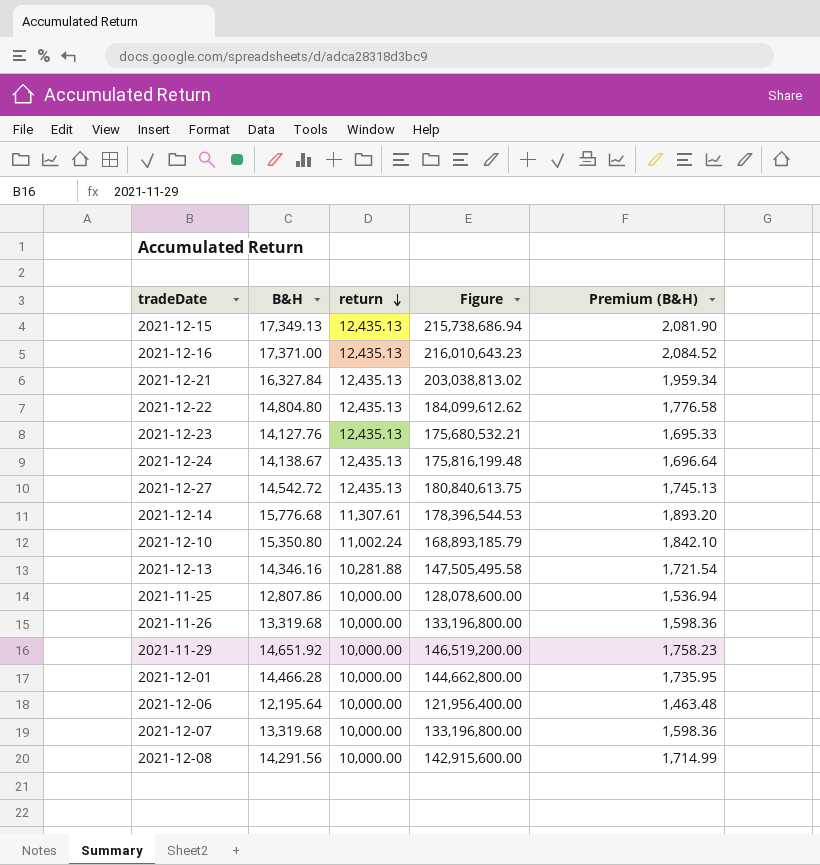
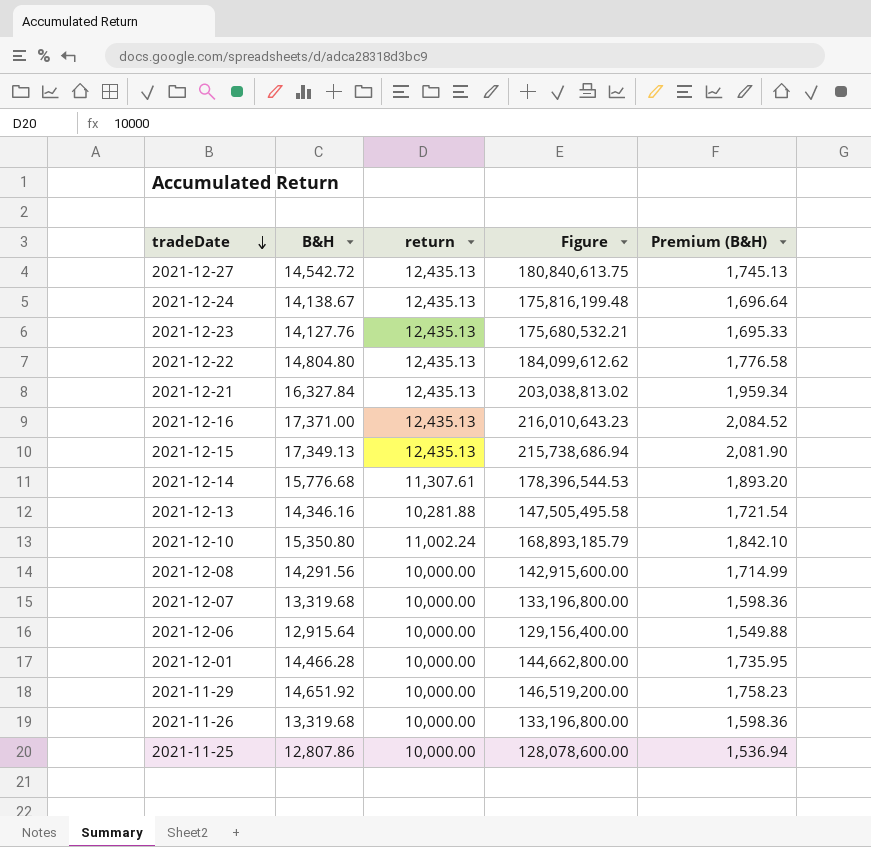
row order: return descending -> tradeDate descending
2021-12-06 | B&H: 12,195.64 -> 12,915.64
2021-12-06 | Figure: 121,956,400.00 -> 129,156,400.00
2021-12-06 | Premium (B&H): 1,463.48 -> 1,549.88

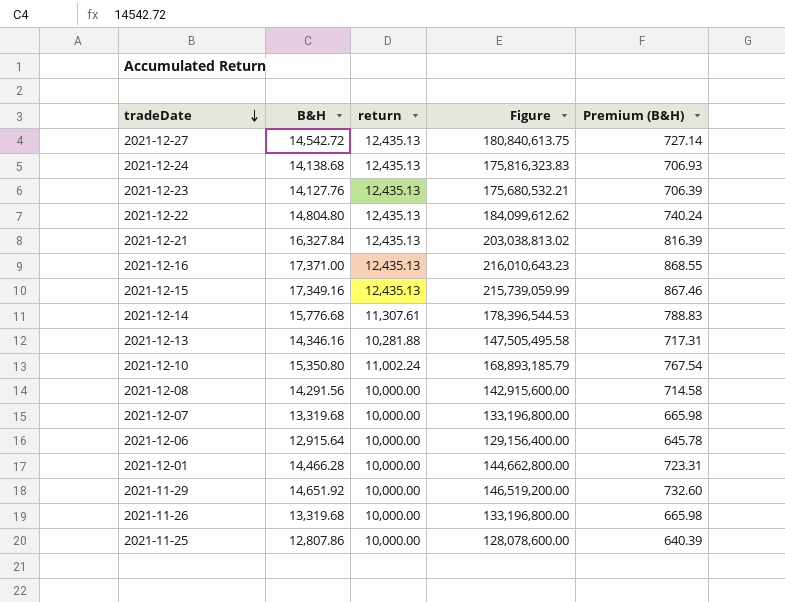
column Premium (B&H) | formula: [B&H] * 0.12 -> [B&H] * 0.05
2021-12-24 | B&H: 14,138.67 -> 14,138.68
2021-12-24 | Figure: 175,816,199.48 -> 175,816,323.83
2021-12-15 | B&H: 17,349.13 -> 17,349.16
2021-12-15 | Figure: 215,738,686.94 -> 215,739,059.99

